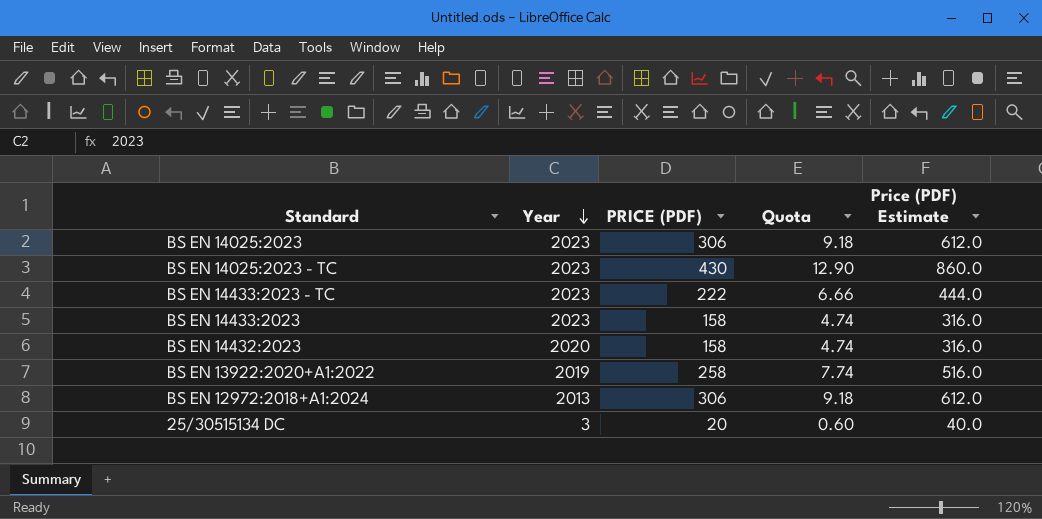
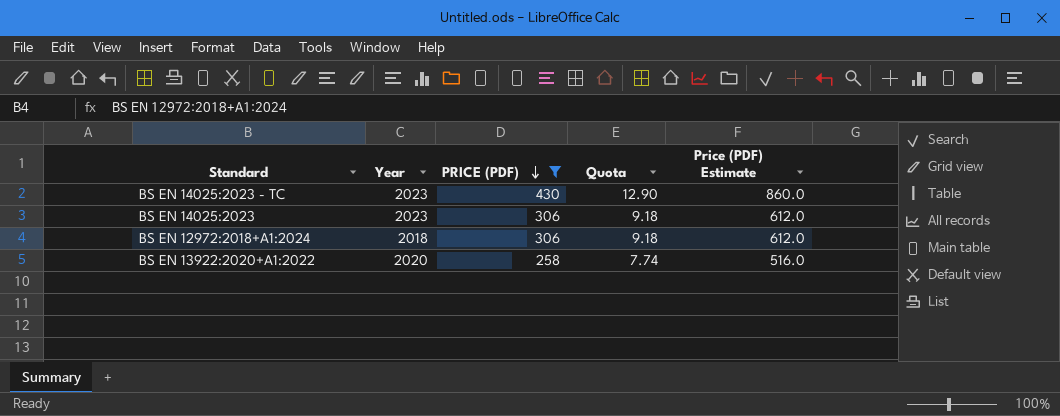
filter: none -> PRICE (PDF) >= 258
row order: Year descending -> PRICE (PDF) descending
BS EN 12972:2018+A1:2024 | Year: 2013 -> 2018
BS EN 13922:2020+A1:2022 | Year: 2019 -> 2020

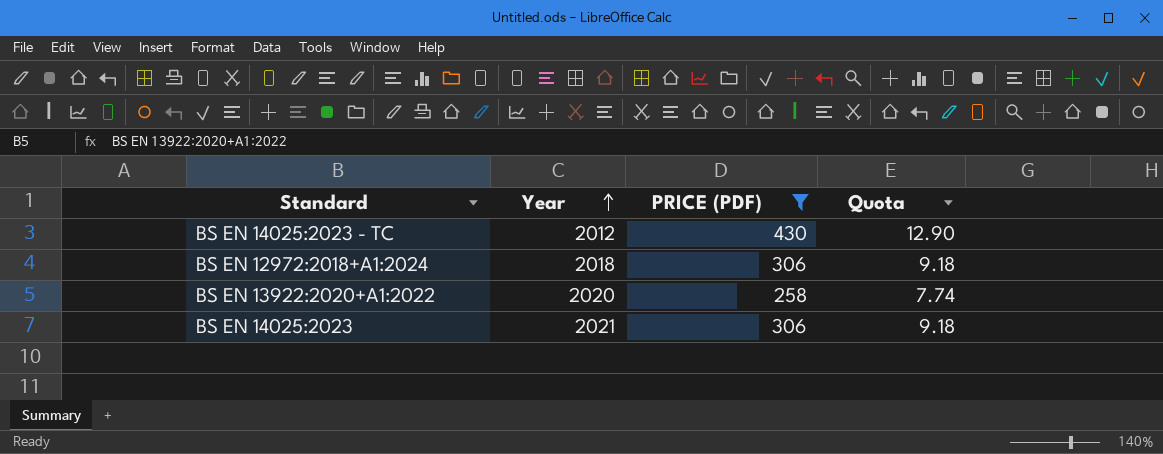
row order: PRICE (PDF) descending -> Year ascending
column Price (PDF) Estimate | formula: [PRICE (PDF)] * 2 -> none
BS EN 14025:2023 - TC | Year: 2023 -> 2012
BS EN 14025:2023 | Year: 2023 -> 2021

